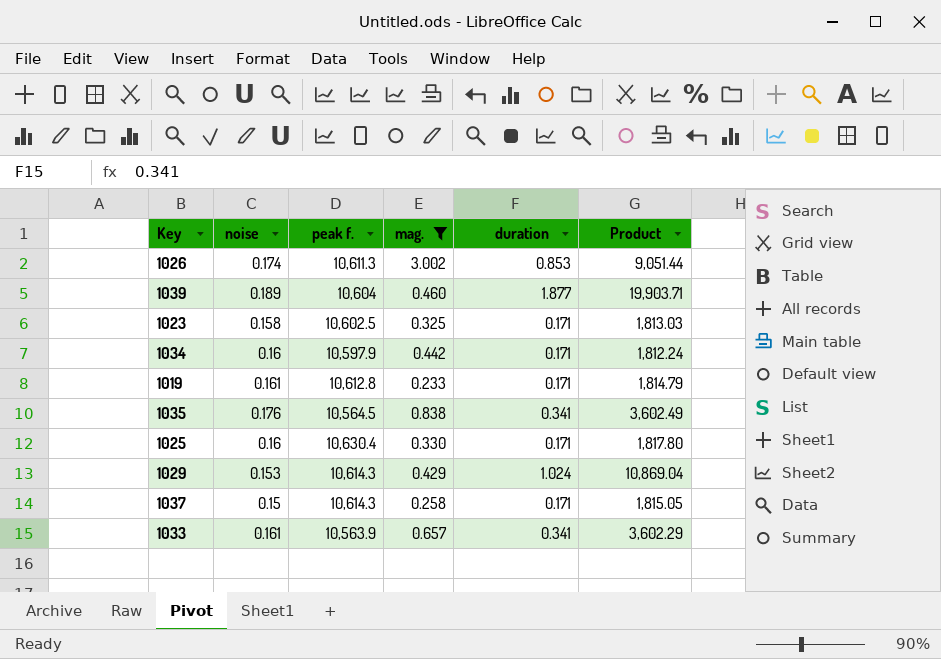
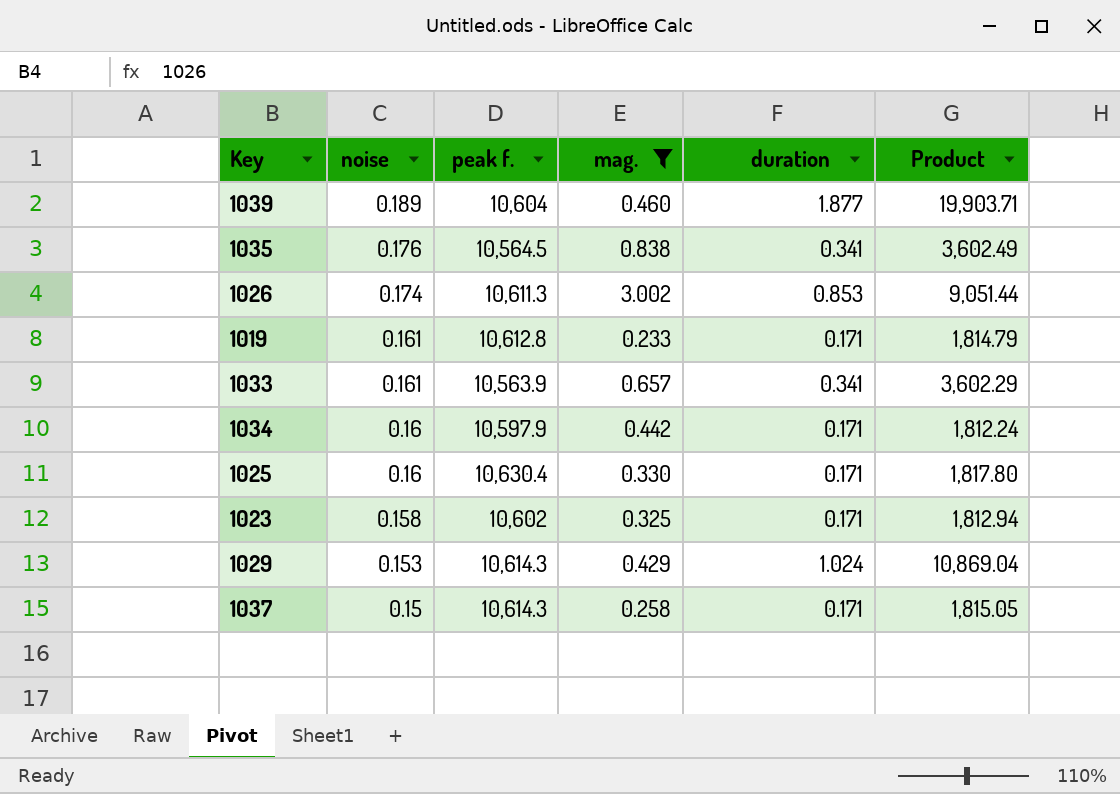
row order: none -> noise descending
1023 | peak f.: 10,602.5 -> 10,602
1023 | Product: 1,813.03 -> 1,812.94

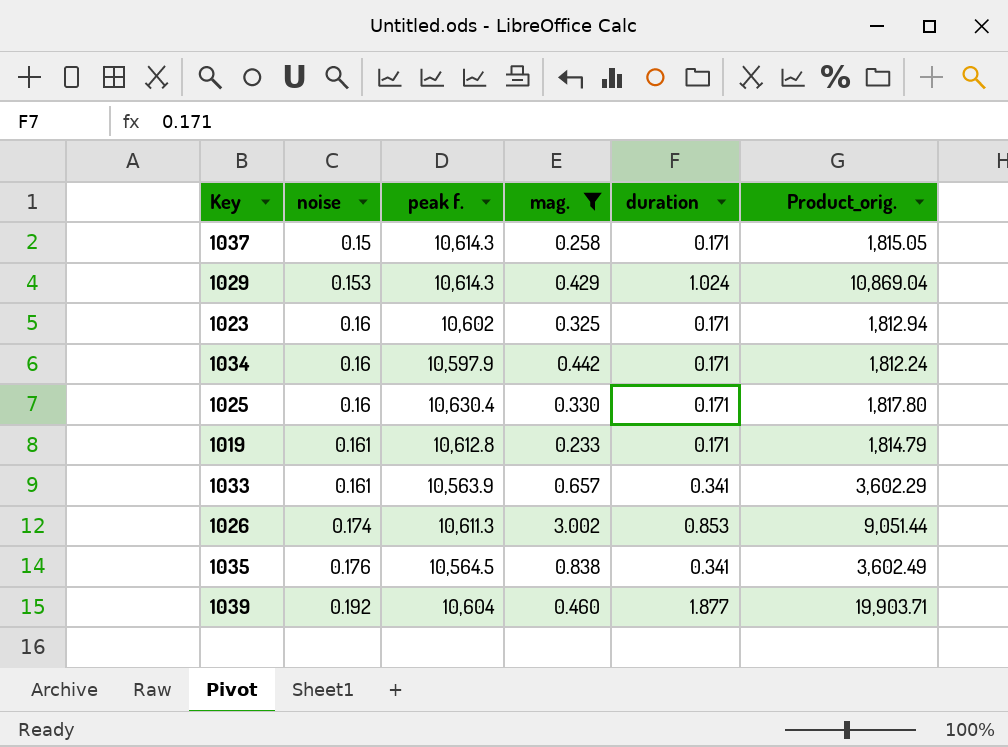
row order: noise descending -> noise ascending
column name: Product -> Product_orig.
1023 | noise: 0.158 -> 0.16
1039 | noise: 0.189 -> 0.192

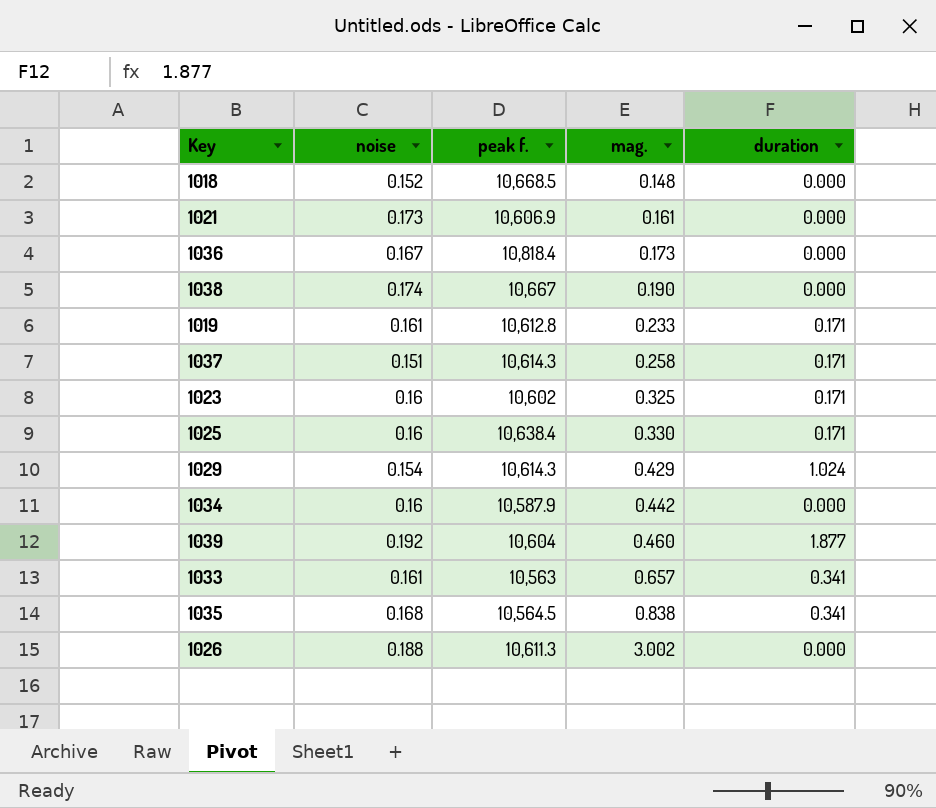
filter: mag. >= 0.233 -> none
row order: noise ascending -> mag. ascending
column Product_orig. | formula: [peak f.] * [duration] -> none
1037 | noise: 0.15 -> 0.151
1025 | peak f.: 10,630.4 -> 10,638.4
1029 | noise: 0.153 -> 0.154
1034 | peak f.: 10,597.9 -> 10,587.9
1034 | duration: 0.171 -> 0.000
1033 | peak f.: 10,563.9 -> 10,563
1035 | noise: 0.176 -> 0.168
1026 | noise: 0.174 -> 0.188
1026 | duration: 0.853 -> 0.000

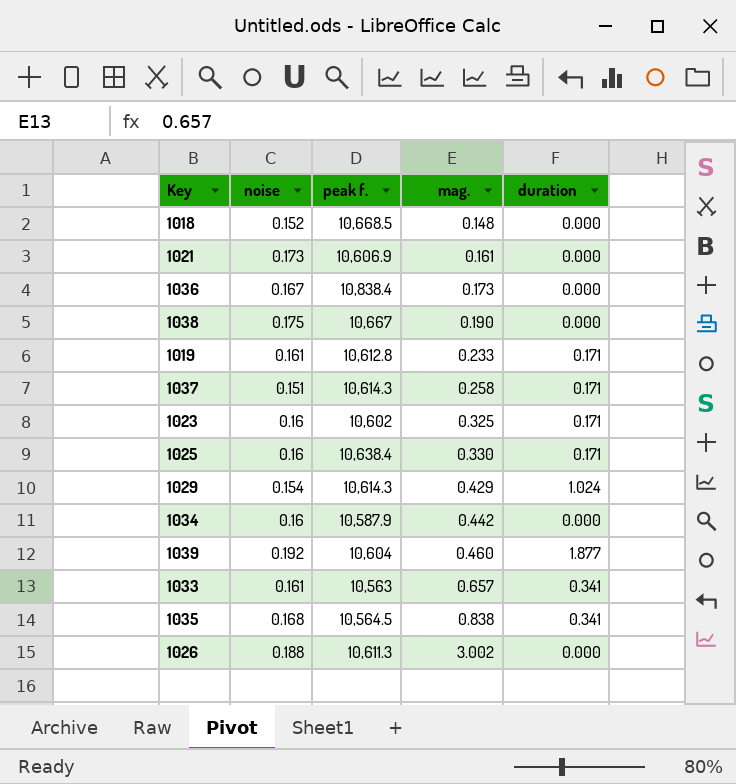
1036 | peak f.: 10,818.4 -> 10,838.4
1038 | noise: 0.174 -> 0.175

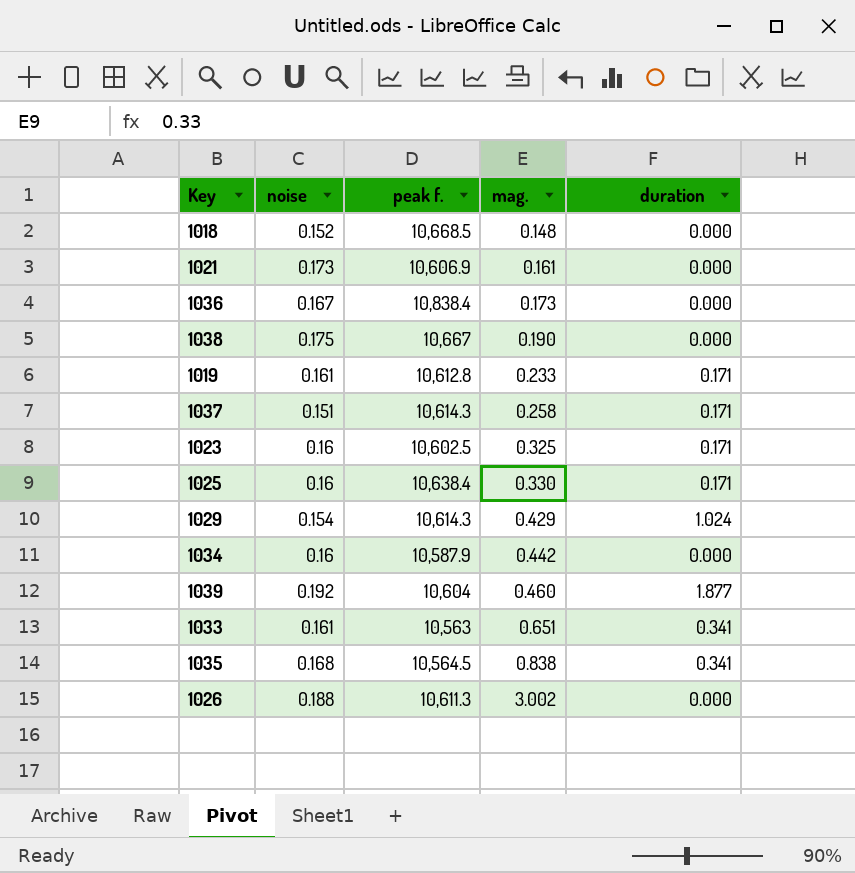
1023 | peak f.: 10,602 -> 10,602.5
1033 | mag.: 0.657 -> 0.651

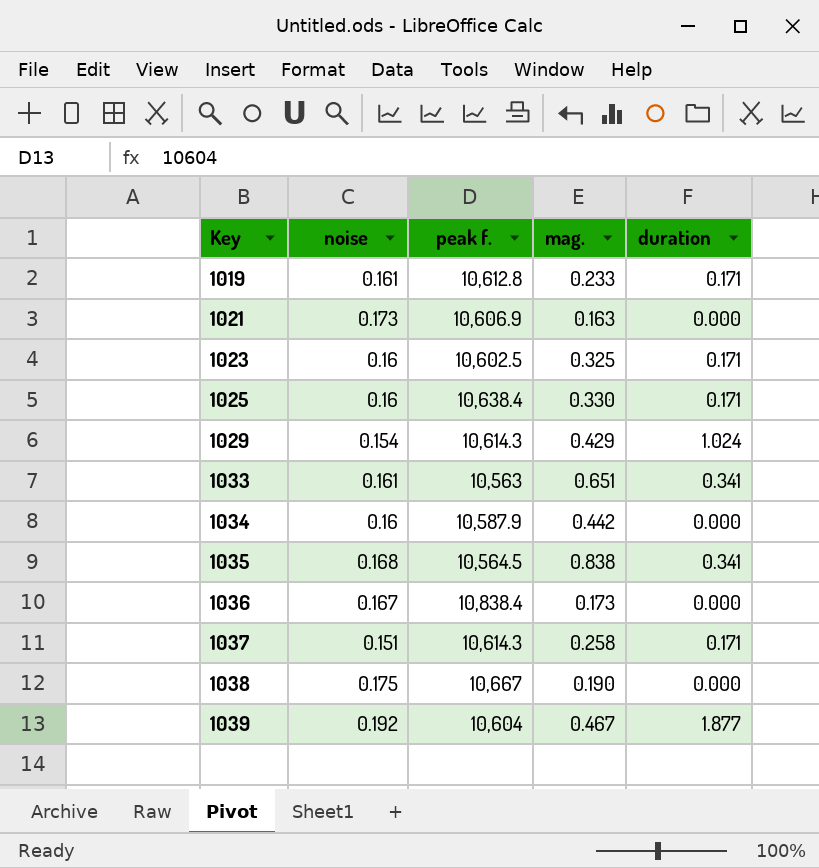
row order: mag. ascending -> Key ascending
row 1018: 0.152 | 10,668.5 | 0.148 | 0.000 -> none
row 1026: 0.188 | 10,611.3 | 3.002 | 0.000 -> none
1021 | mag.: 0.161 -> 0.163
1039 | mag.: 0.460 -> 0.467

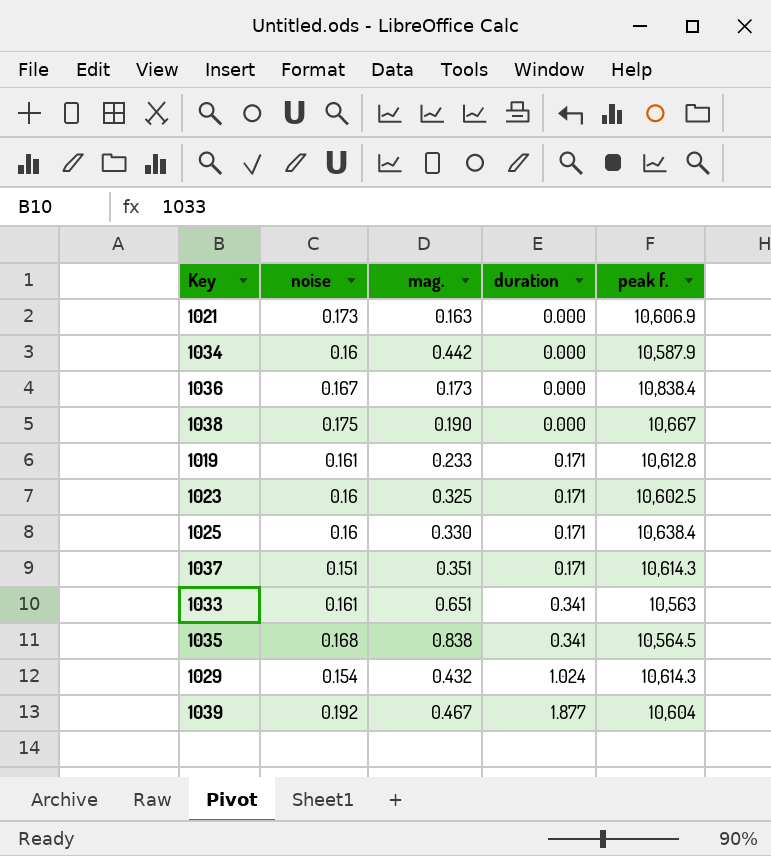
row order: Key ascending -> duration ascending
column peak f. | position: 3 -> 5
1037 | mag.: 0.258 -> 0.351
1029 | mag.: 0.429 -> 0.432

